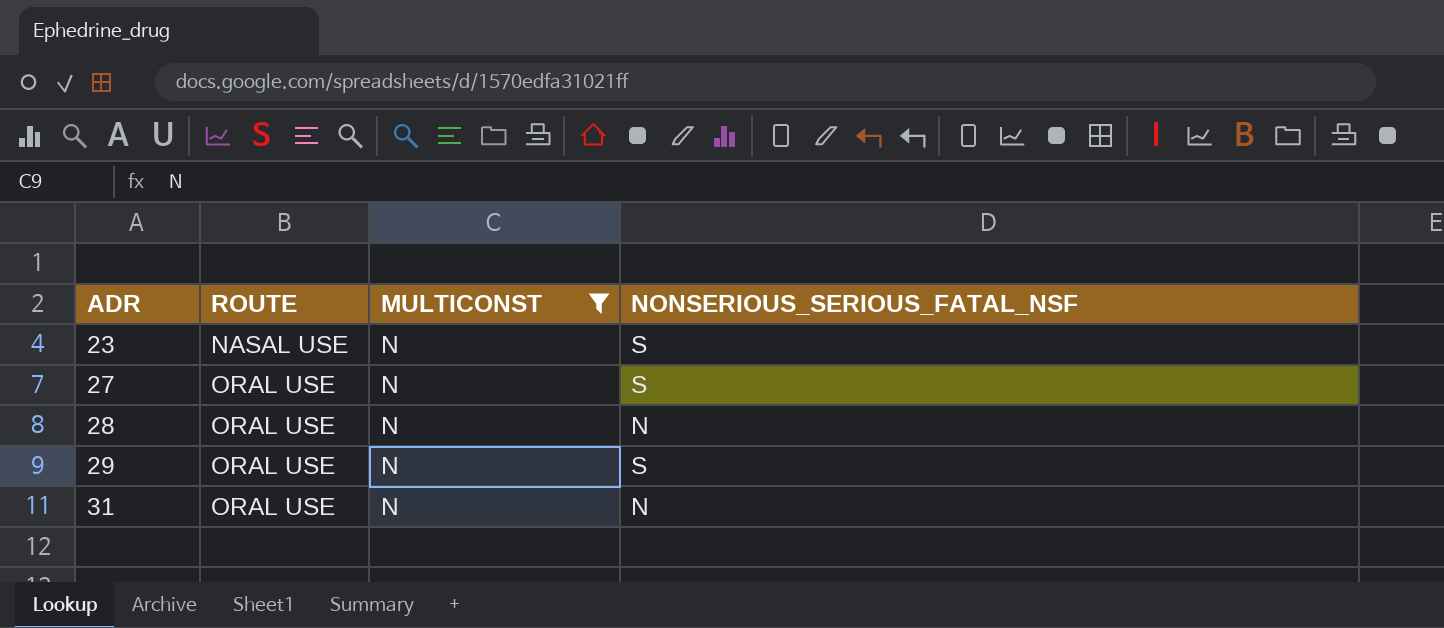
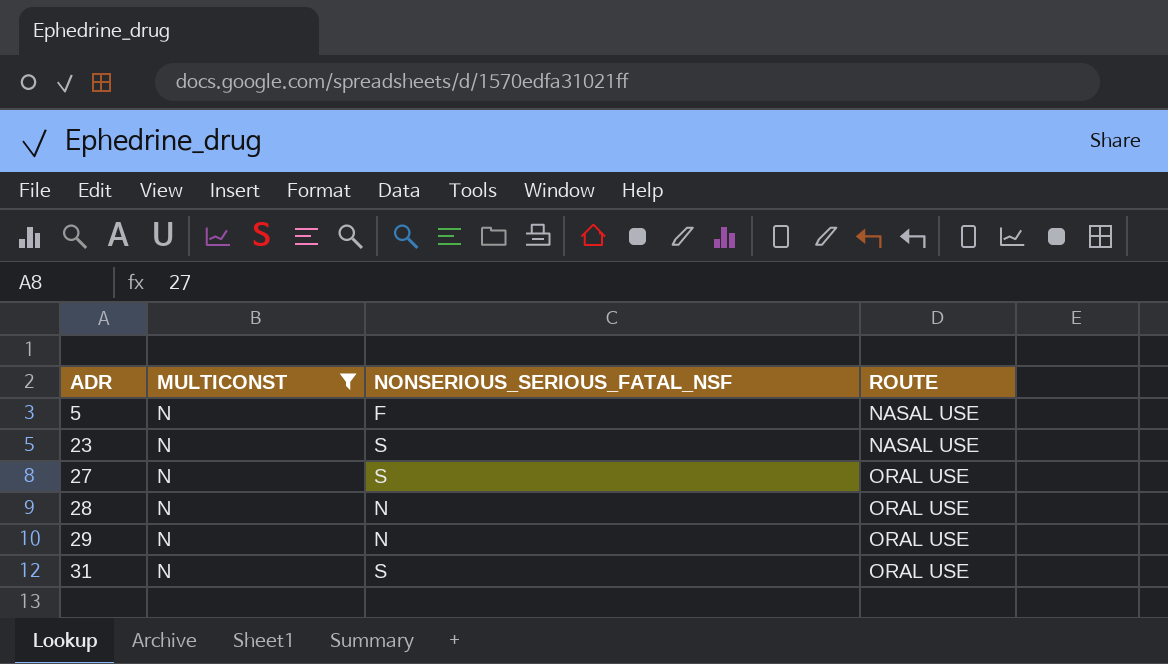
column ROUTE | position: 2 -> 4
row 5: none -> N | F | NASAL USE
29 | NONSERIOUS_SERIOUS_FATAL_NSF: S -> N
31 | NONSERIOUS_SERIOUS_FATAL_NSF: N -> S

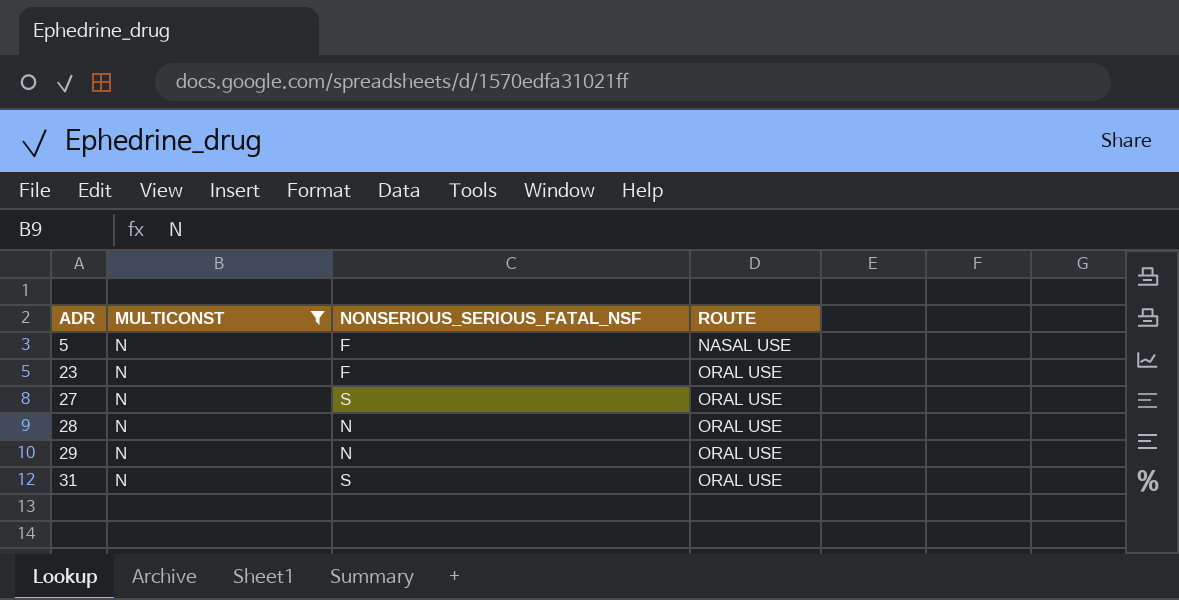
23 | NONSERIOUS_SERIOUS_FATAL_NSF: S -> F
23 | ROUTE: NASAL USE -> ORAL USE

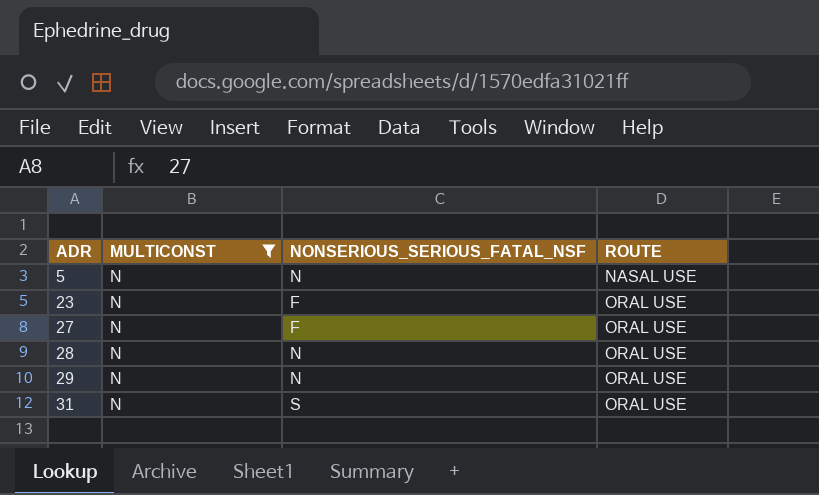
5 | NONSERIOUS_SERIOUS_FATAL_NSF: F -> N
27 | NONSERIOUS_SERIOUS_FATAL_NSF: S -> F

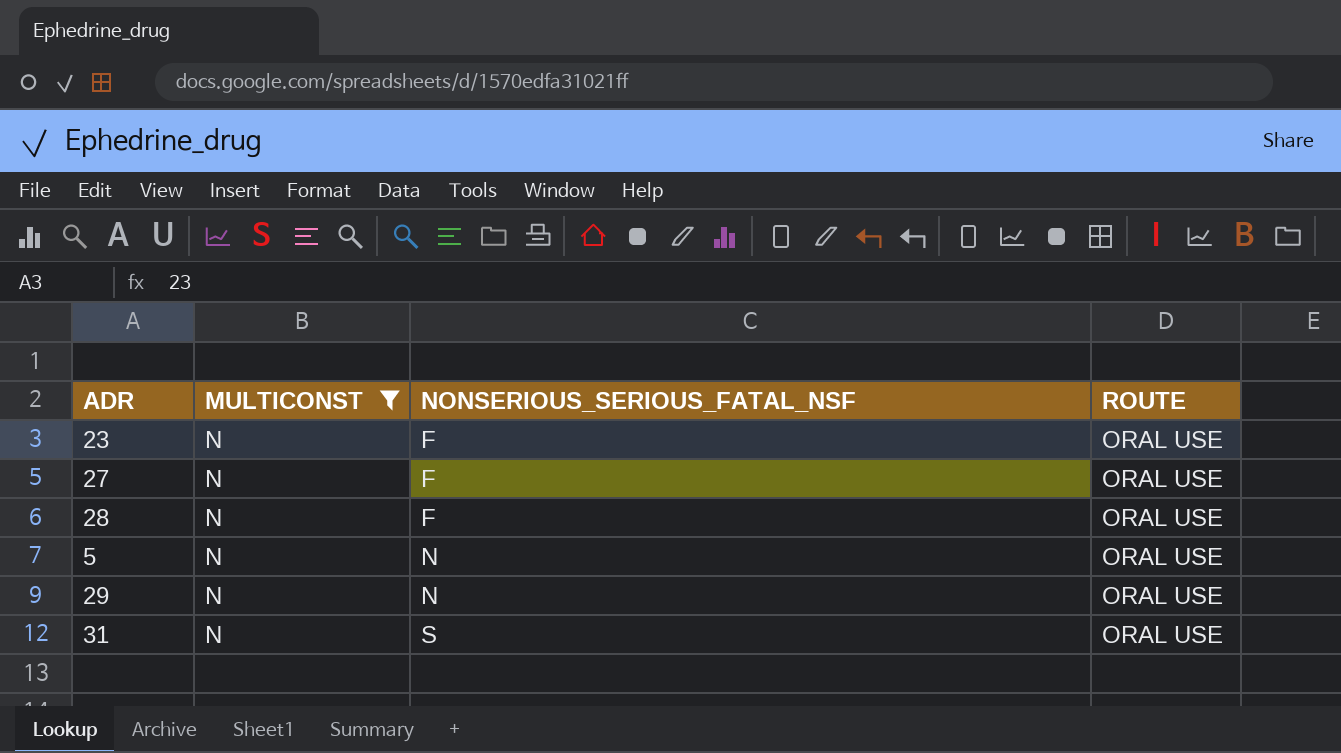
row order: ADR ascending -> NONSERIOUS_SERIOUS_FATAL_NSF ascending
28 | NONSERIOUS_SERIOUS_FATAL_NSF: N -> F
5 | ROUTE: NASAL USE -> ORAL USE

